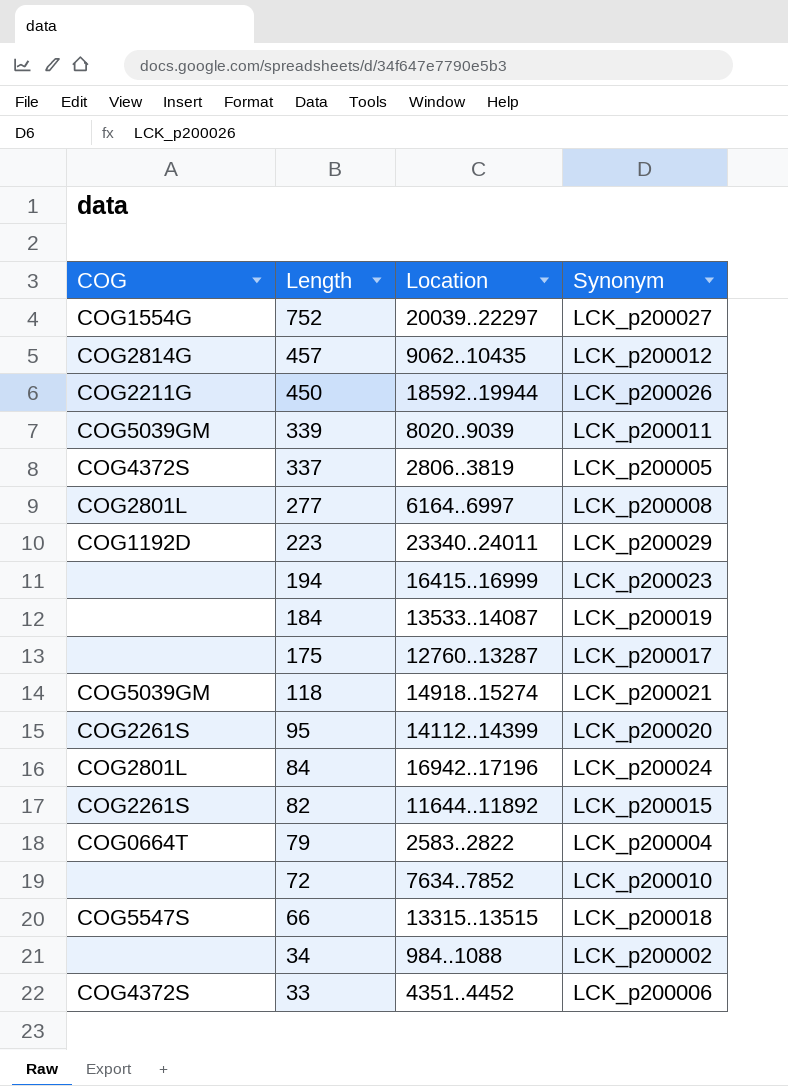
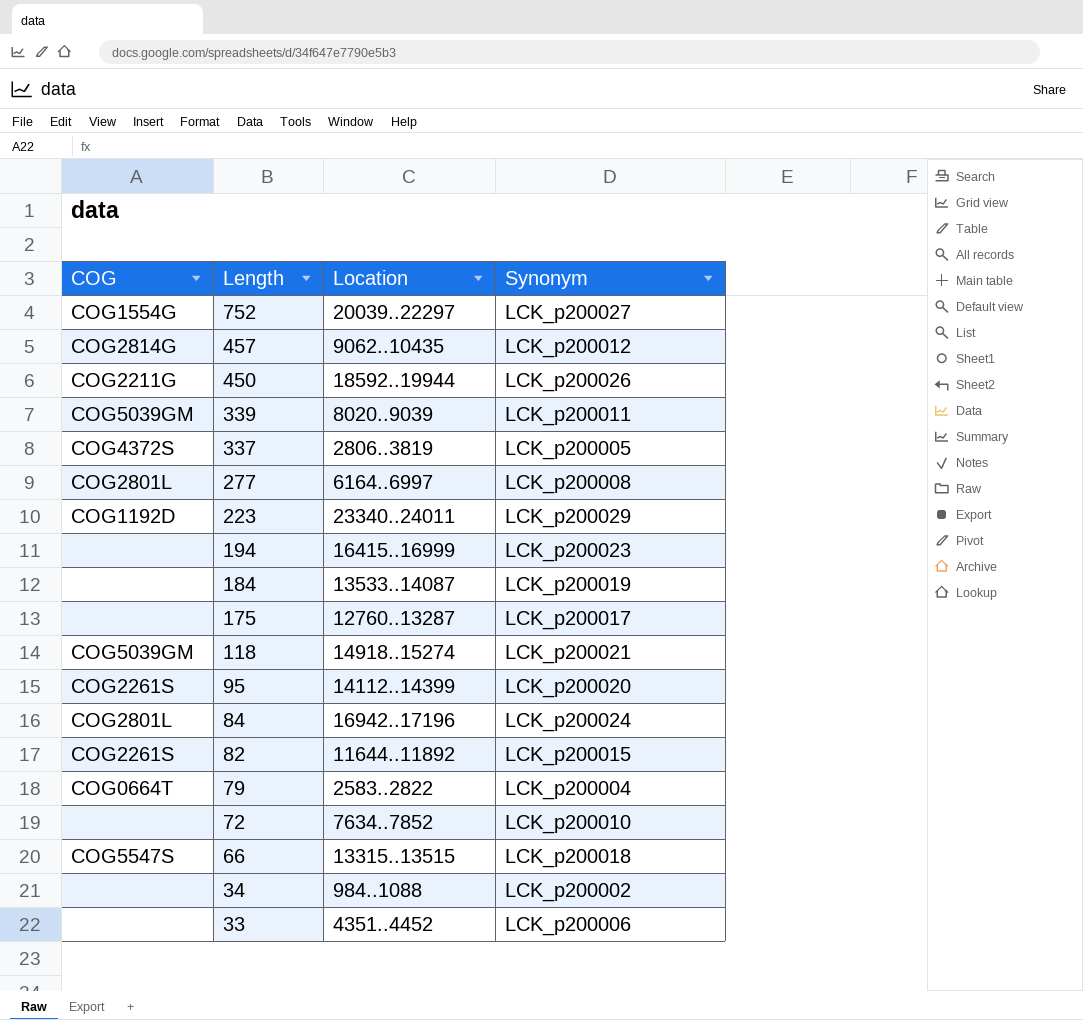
33 | COG: COG4372S -> none

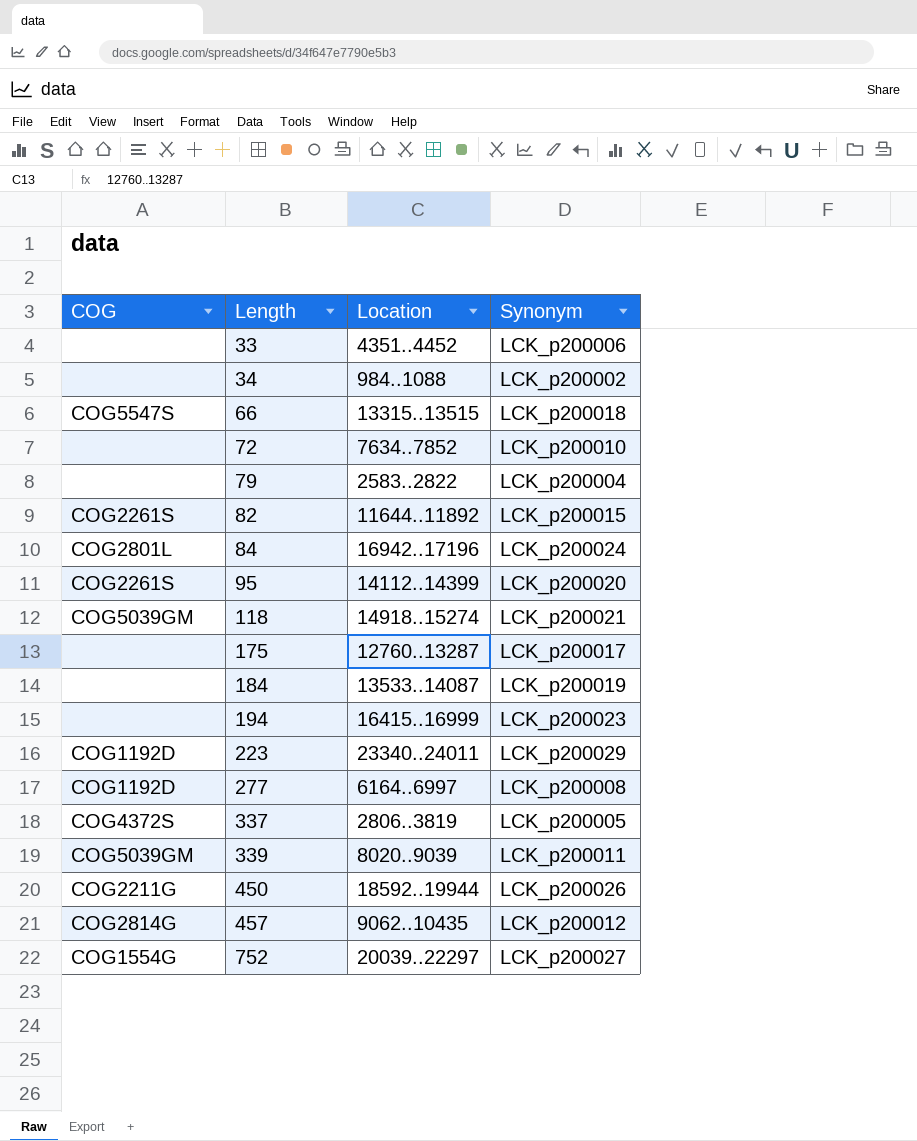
row order: Length descending -> Length ascending
79 | COG: COG0664T -> none
277 | COG: COG2801L -> COG1192D

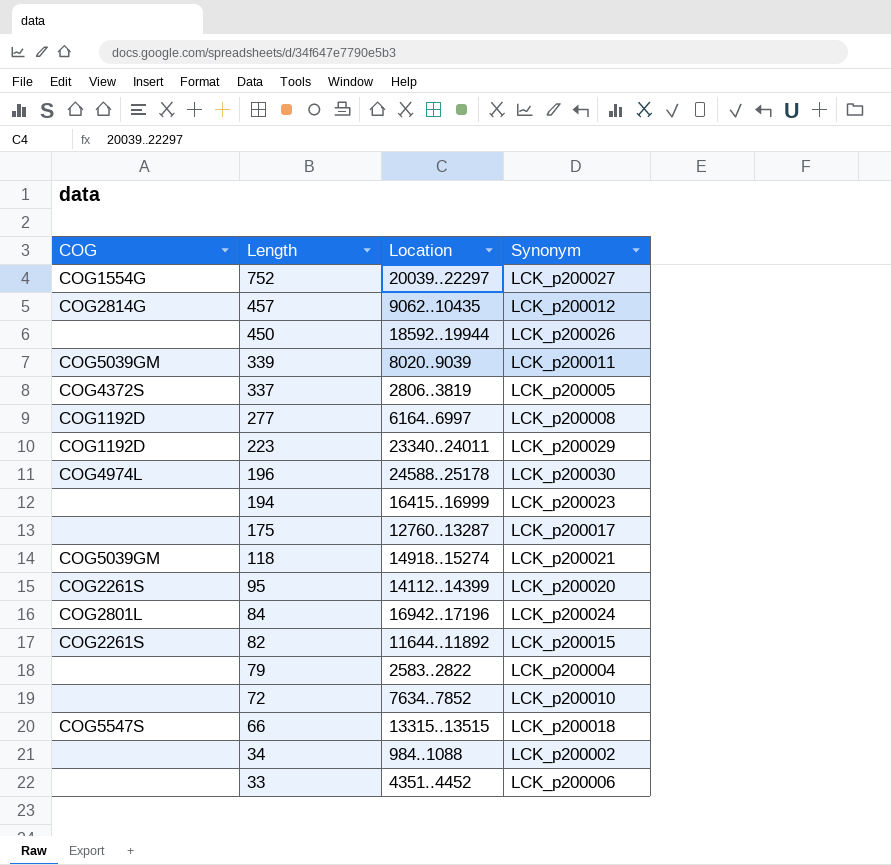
row order: Length ascending -> Length descending
row 184: none | 13533..14087 | LCK_p200019 -> none
450 | COG: COG2211G -> none
row 196: none -> COG4974L | 24588..25178 | LCK_p200030

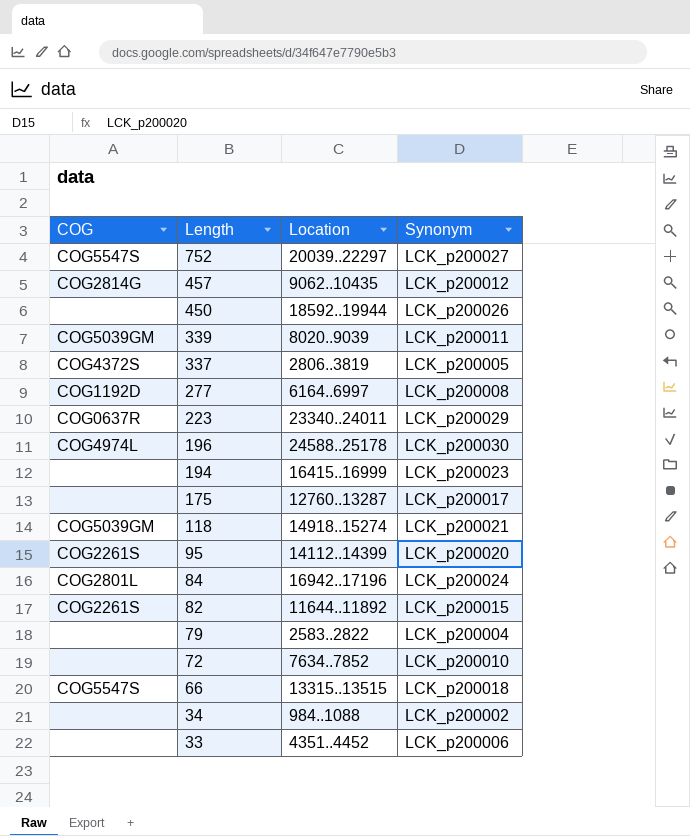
752 | COG: COG1554G -> COG5547S
223 | COG: COG1192D -> COG0637R

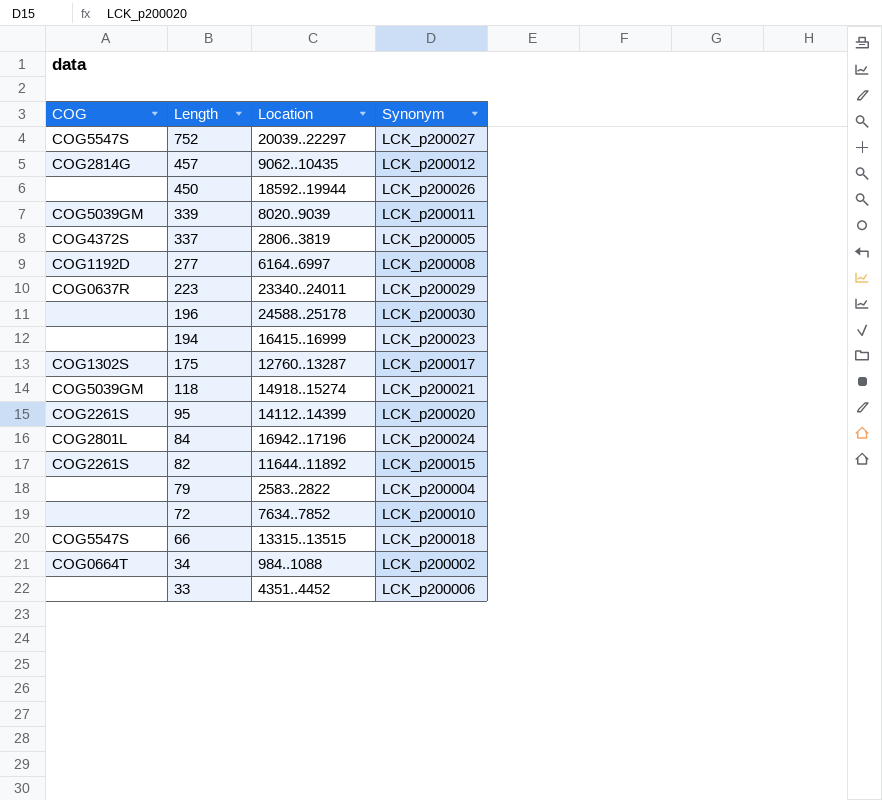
196 | COG: COG4974L -> none
175 | COG: none -> COG1302S
34 | COG: none -> COG0664T

